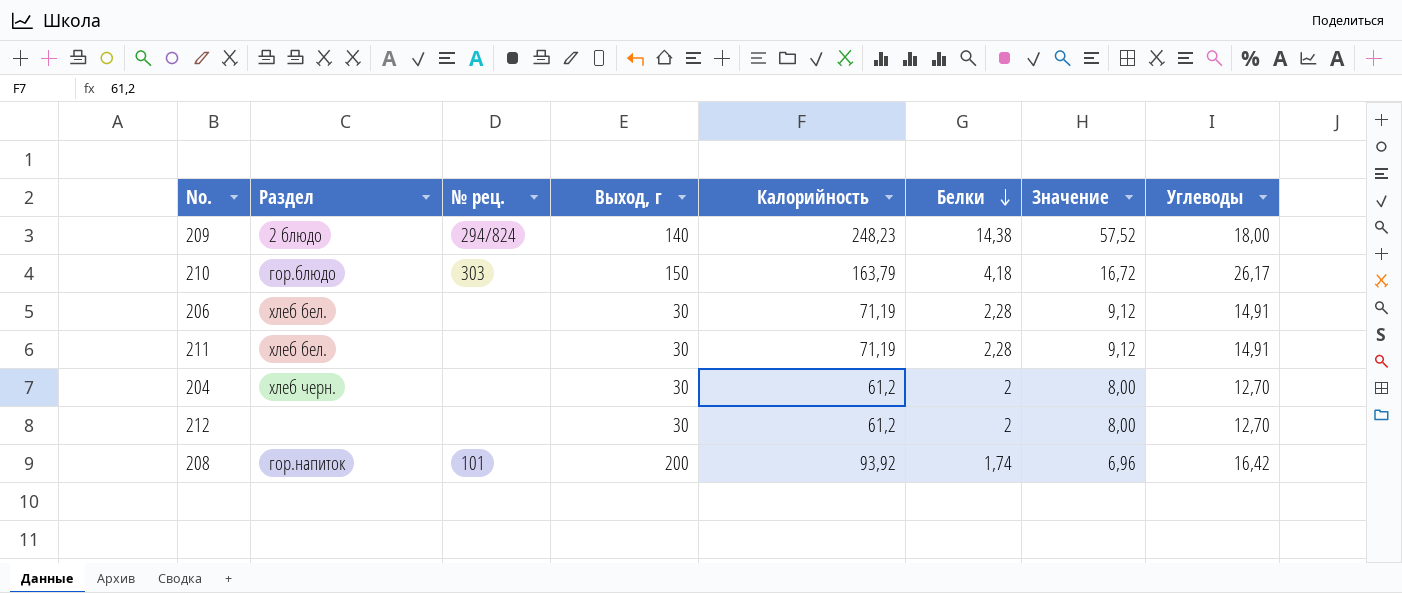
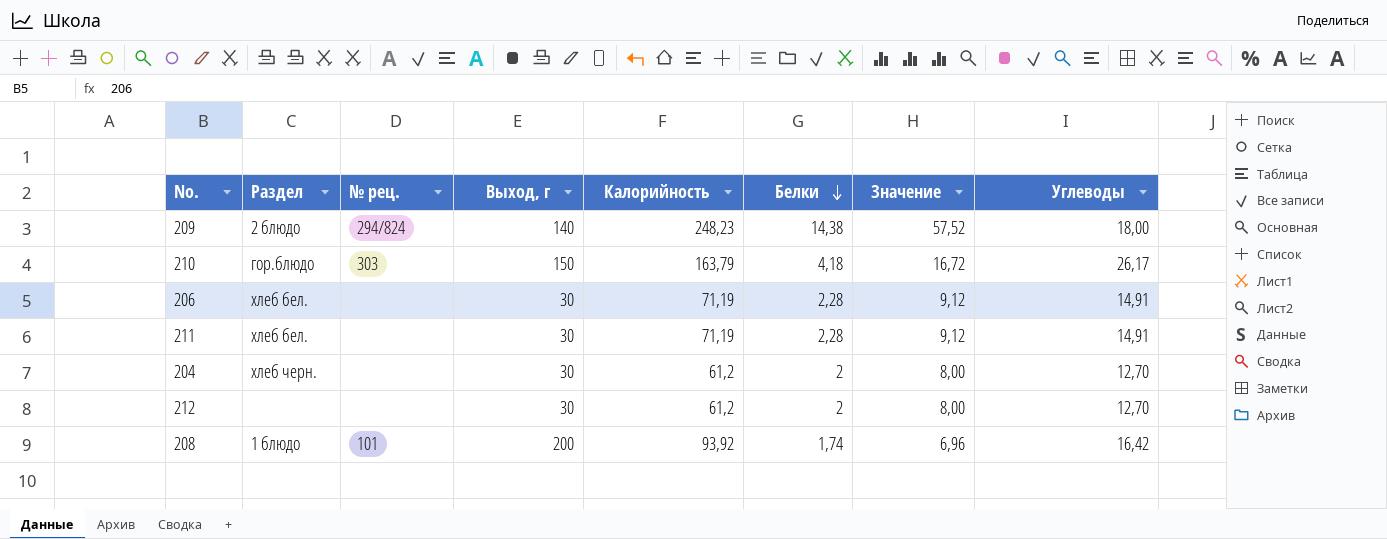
208 | Раздел: гор.напиток -> 1 блюдо

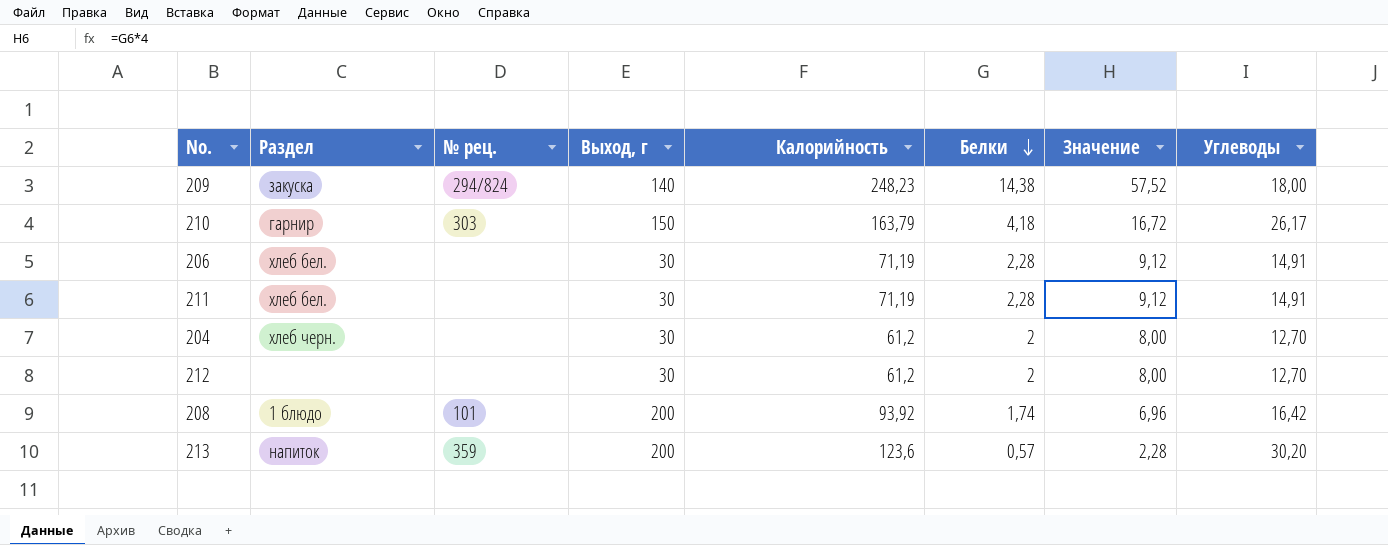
209 | Раздел: 2 блюдо -> закуска
210 | Раздел: гор.блюдо -> гарнир
row 213: none -> напиток | 359 | 200 | 123,6 | 0,57 | 2,28 | 30,20

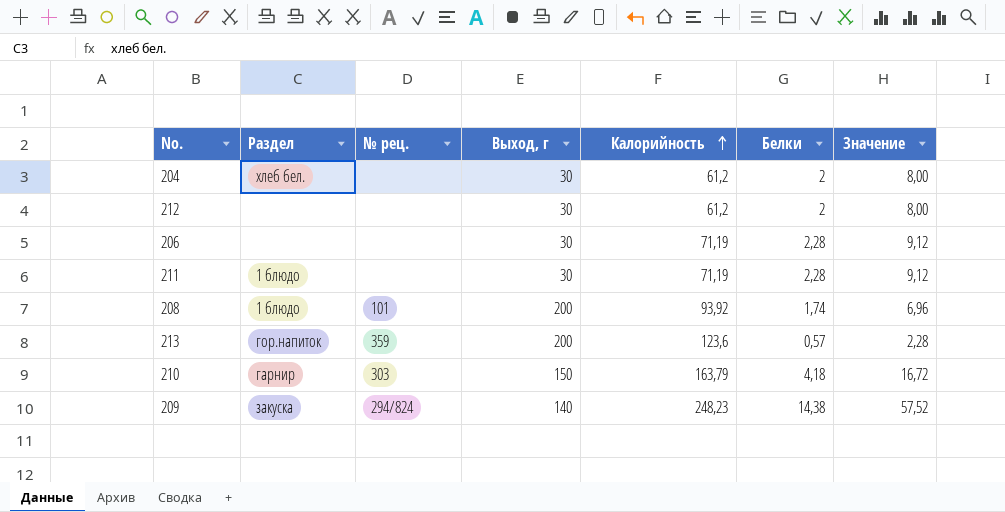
row order: Белки descending -> Калорийность ascending
column Углеводы | position: 8 -> none
204 | Раздел: хлеб черн. -> хлеб бел.
206 | Раздел: хлеб бел. -> none
211 | Раздел: хлеб бел. -> 1 блюдо
213 | Раздел: напиток -> гор.напиток

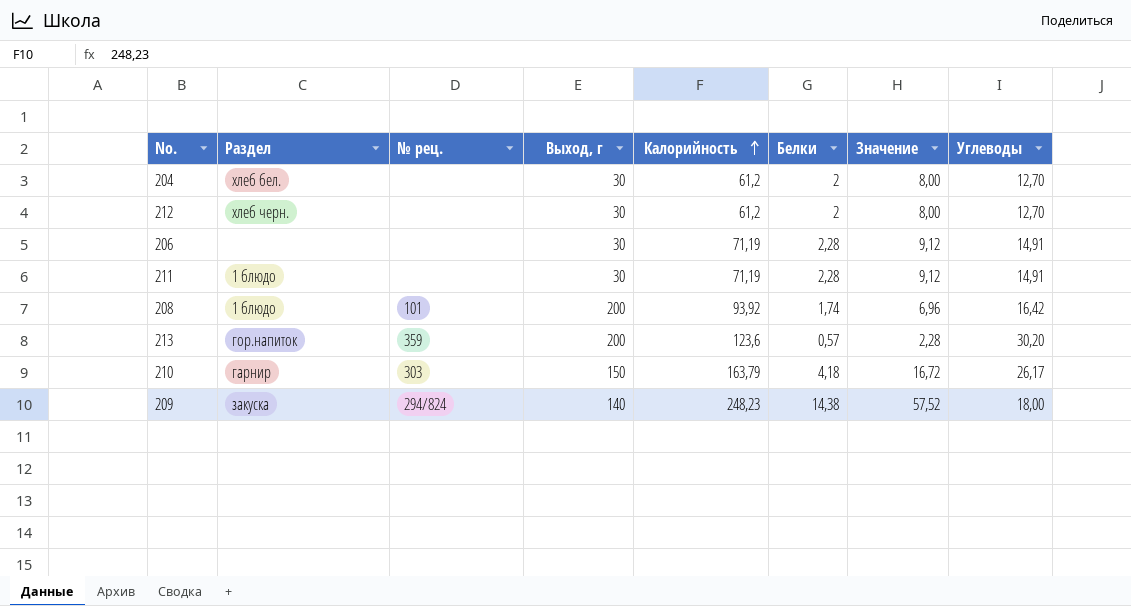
column Углеводы | position: none -> 8
212 | Раздел: none -> хлеб черн.

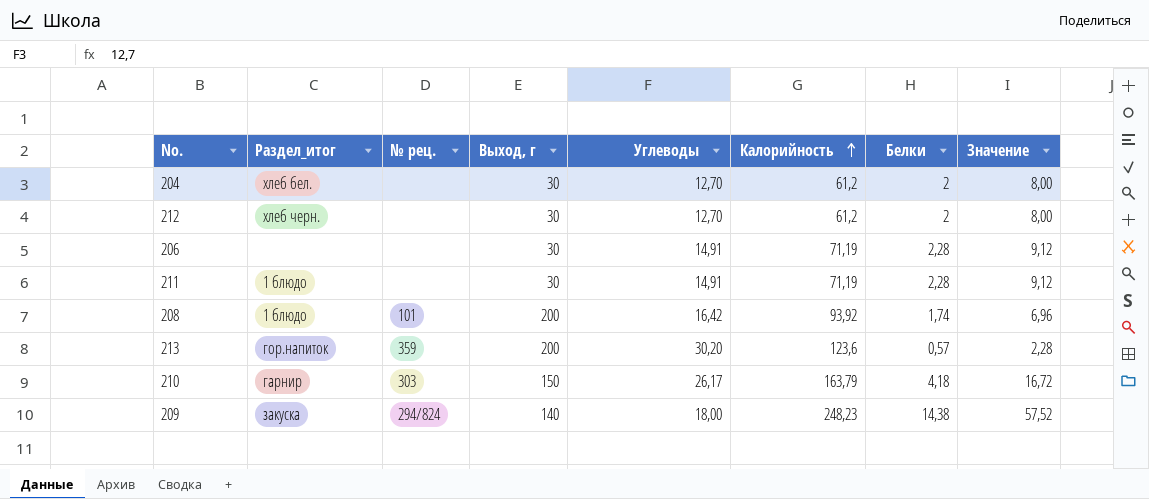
column name: Раздел -> Раздел_итог
column Углеводы | position: 8 -> 5

